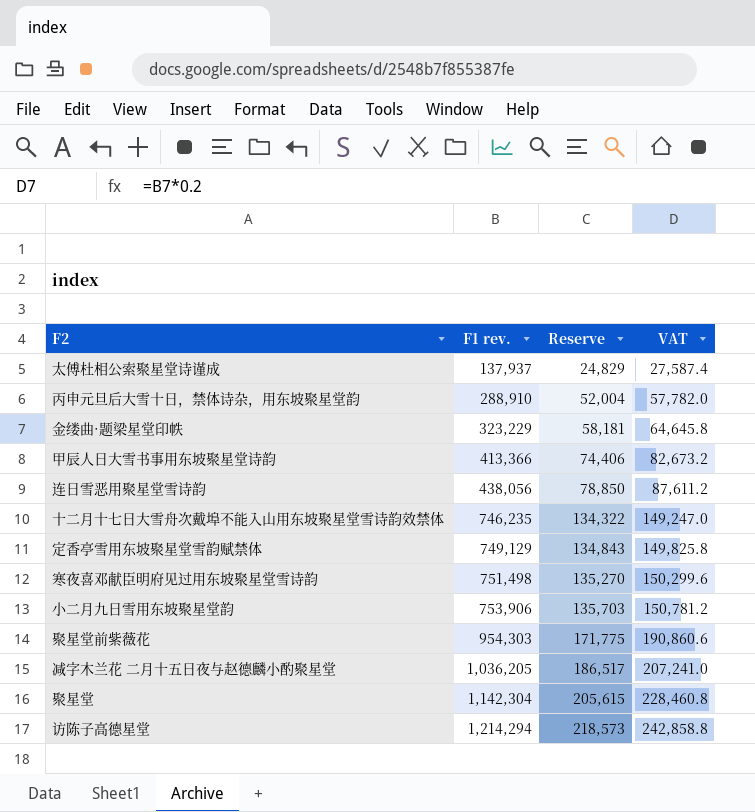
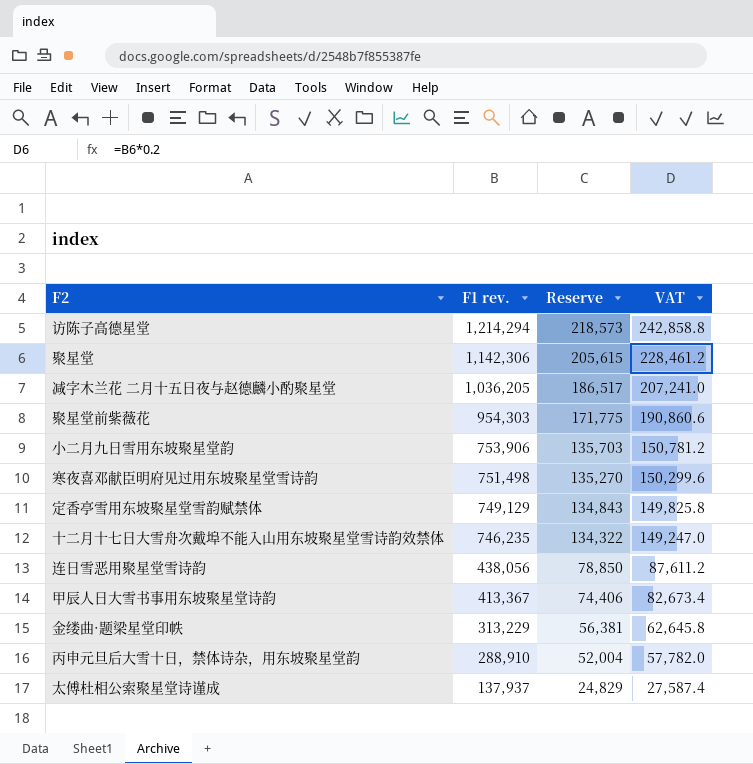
row order: F1 rev. ascending -> F1 rev. descending
聚星堂 | F1 rev.: 1,142,304 -> 1,142,306
聚星堂 | VAT: 228,460.8 -> 228,461.2
甲辰人日大雪书事用东坡聚星堂诗韵 | F1 rev.: 413,366 -> 413,367
甲辰人日大雪书事用东坡聚星堂诗韵 | VAT: 82,673.2 -> 82,673.4
金缕曲·题梁星堂印帙 | F1 rev.: 323,229 -> 313,229
金缕曲·题梁星堂印帙 | Reserve: 58,181 -> 56,381
金缕曲·题梁星堂印帙 | VAT: 64,645.8 -> 62,645.8

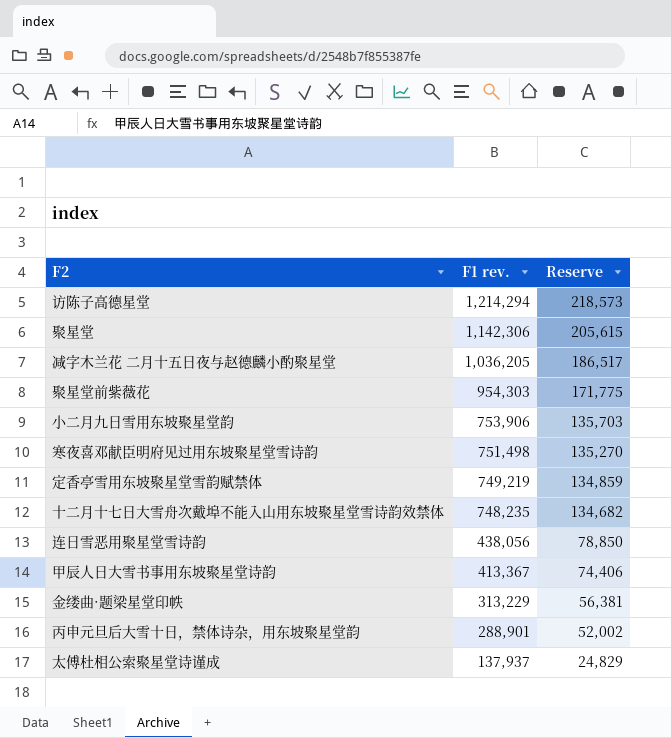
column VAT | formula: [F1 rev.] * 0.2 -> none
定香亭雪用东坡聚星堂雪韵赋禁体 | F1 rev.: 749,129 -> 749,219
定香亭雪用东坡聚星堂雪韵赋禁体 | Reserve: 134,843 -> 134,859
十二月十七日大雪舟次戴埠不能入山用东坡聚星堂雪诗韵效禁体 | F1 rev.: 746,235 -> 748,235
十二月十七日大雪舟次戴埠不能入山用东坡聚星堂雪诗韵效禁体 | Reserve: 134,322 -> 134,682
丙申元旦后大雪十日，禁体诗杂，用东坡聚星堂韵 | F1 rev.: 288,910 -> 288,901
丙申元旦后大雪十日，禁体诗杂，用东坡聚星堂韵 | Reserve: 52,004 -> 52,002

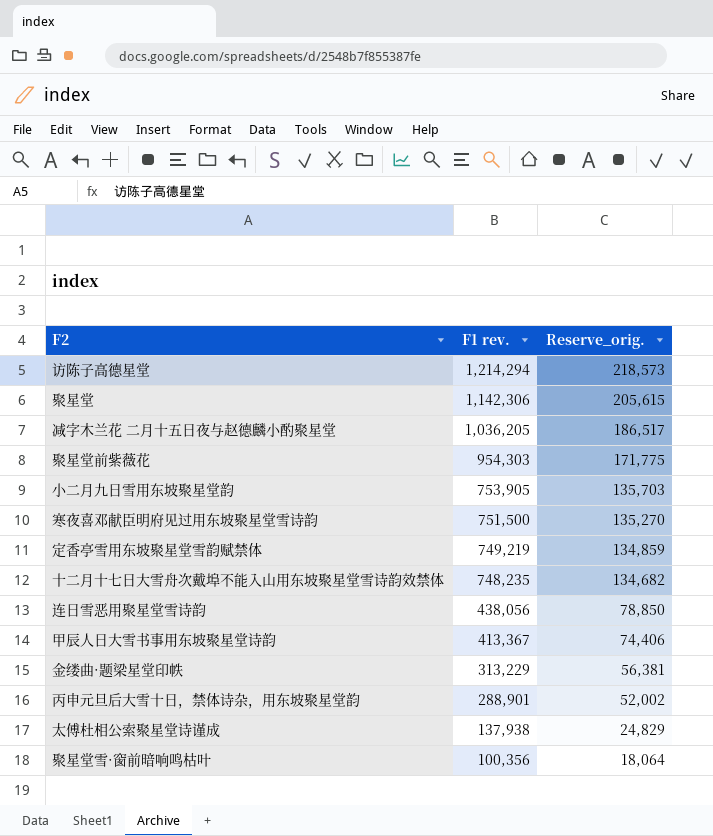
column name: Reserve -> Reserve_orig.
小二月九日雪用东坡聚星堂韵 | F1 rev.: 753,906 -> 753,905
寒夜喜邓献臣明府见过用东坡聚星堂雪诗韵 | F1 rev.: 751,498 -> 751,500
太傅杜相公索聚星堂诗谨成 | F1 rev.: 137,937 -> 137,938
row 聚星堂雪·窗前暗响鸣枯叶: none -> 100,356 | 18,064

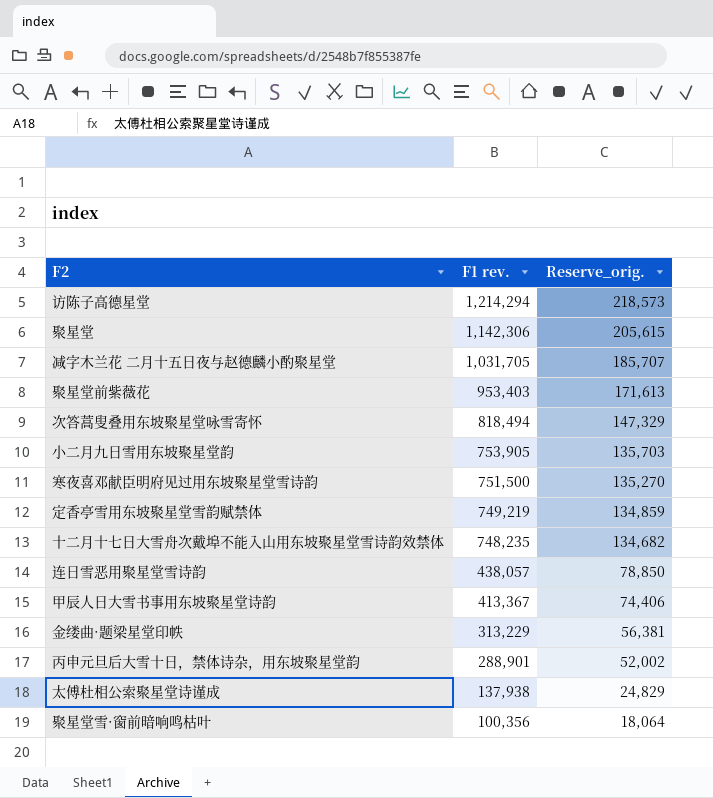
减字木兰花 二月十五日夜与赵德麟小酌聚星堂 | F1 rev.: 1,036,205 -> 1,031,705
减字木兰花 二月十五日夜与赵德麟小酌聚星堂 | Reserve_orig.: 186,517 -> 185,707
聚星堂前紫薇花 | F1 rev.: 954,303 -> 953,403
聚星堂前紫薇花 | Reserve_orig.: 171,775 -> 171,613
row 次答蒿叟叠用东坡聚星堂咏雪寄怀: none -> 818,494 | 147,329
连日雪恶用聚星堂雪诗韵 | F1 rev.: 438,056 -> 438,057

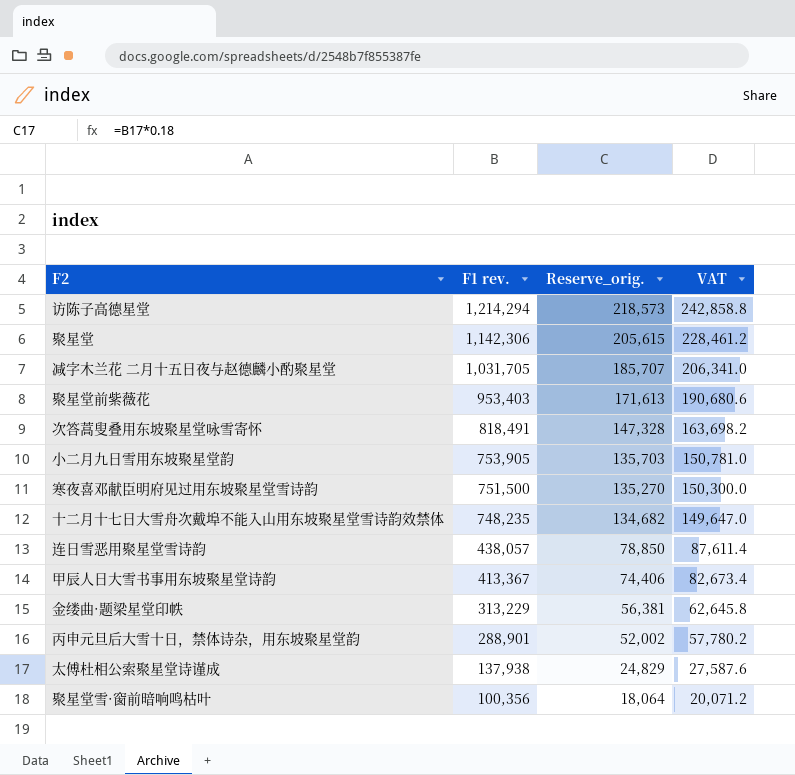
column VAT | formula: none -> [F1 rev.] * 0.2
row 定香亭雪用东坡聚星堂雪韵赋禁体: 749,219 | 134,859 -> none
次答蒿叟叠用东坡聚星堂咏雪寄怀 | F1 rev.: 818,494 -> 818,491
次答蒿叟叠用东坡聚星堂咏雪寄怀 | Reserve_orig.: 147,329 -> 147,328

